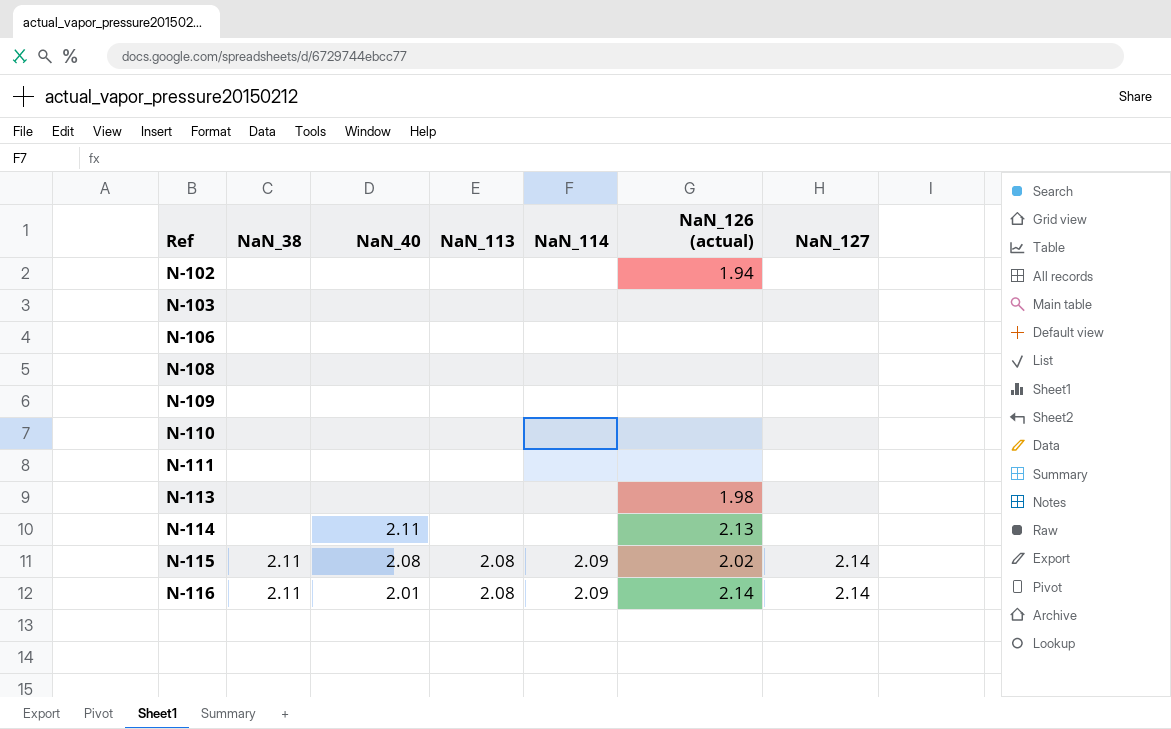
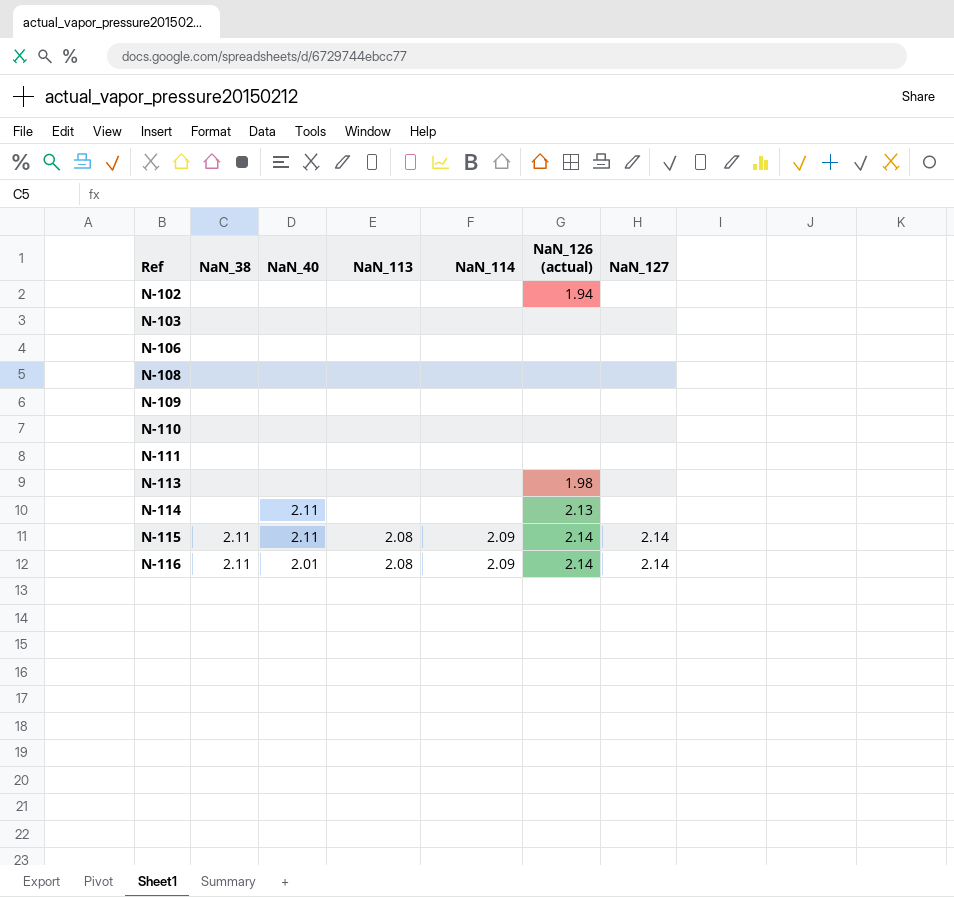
N-115 | NaN_40: 2.08 -> 2.11
N-115 | NaN_126 (actual): 2.02 -> 2.14

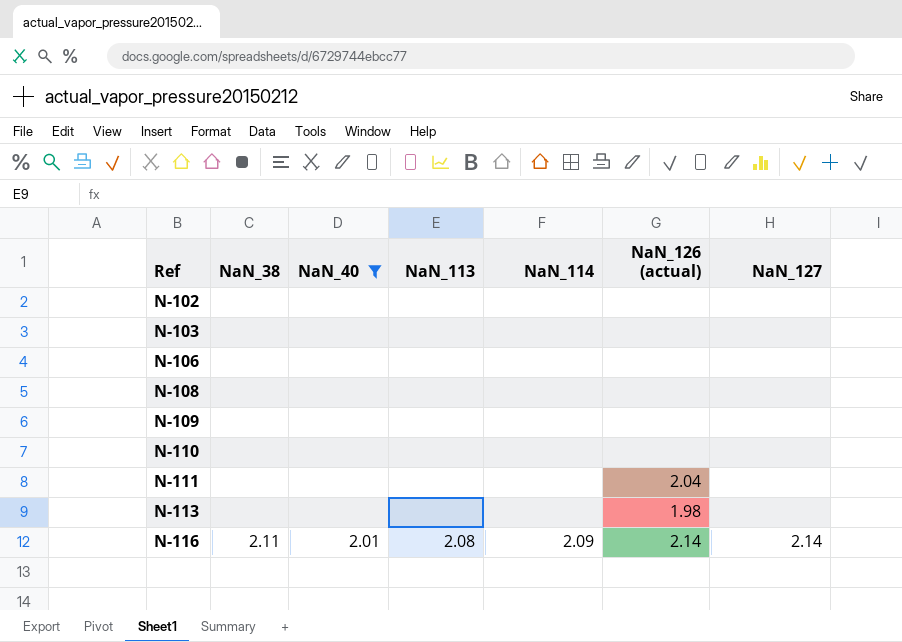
filter: none -> NaN_40 != 2.11
N-102 | NaN_126 (actual): 1.94 -> none
N-111 | NaN_126 (actual): none -> 2.04

